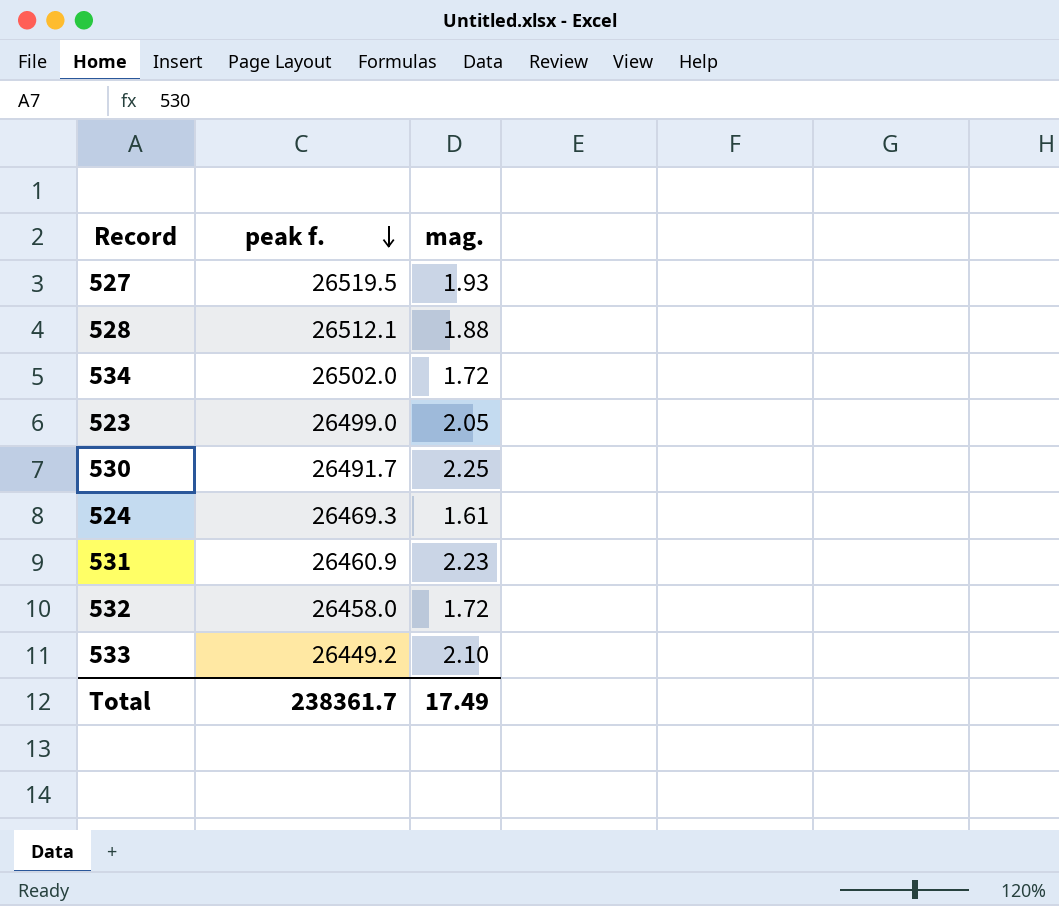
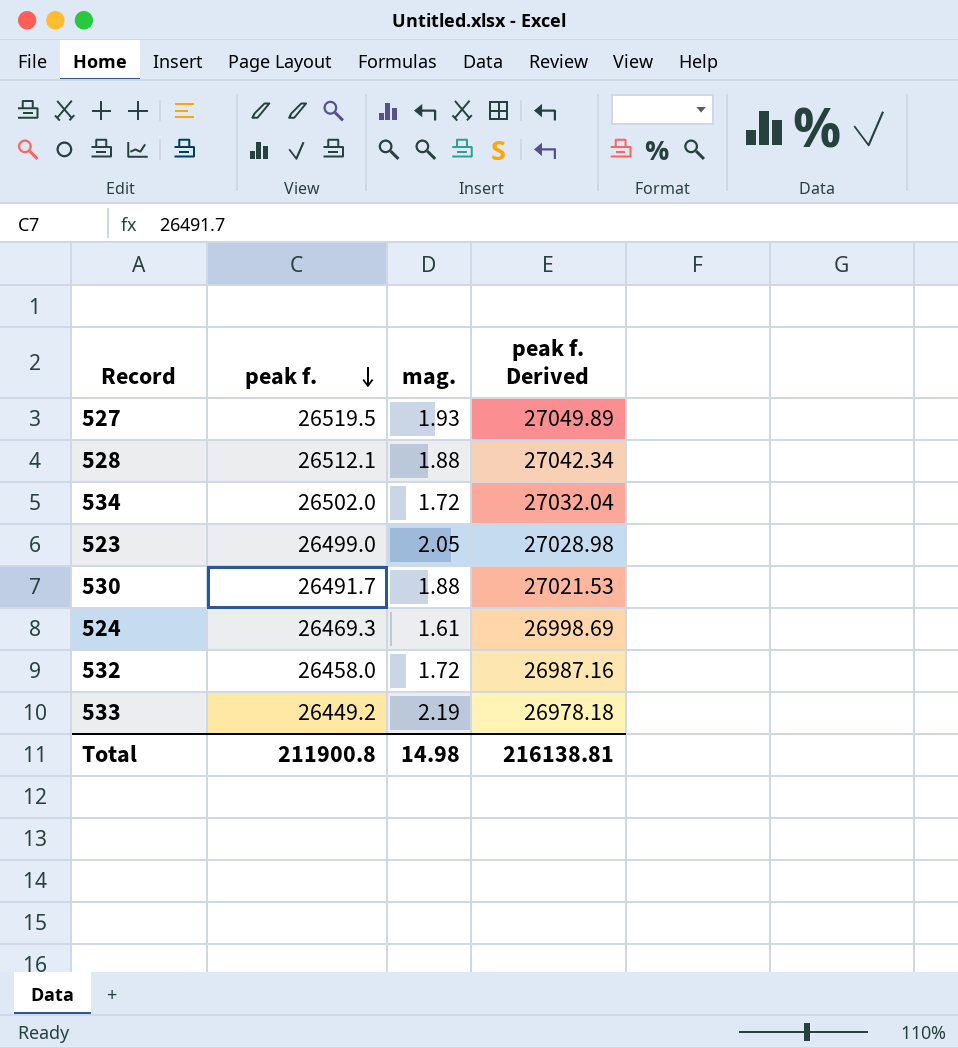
column peak f. Derived | formula: none -> [peak f.] * 1.02
row 531: 26460.9 | 2.23 -> none
530 | mag.: 2.25 -> 1.88
533 | mag.: 2.10 -> 2.19
Total | peak f.: 238361.7 -> 211900.8
Total | mag.: 17.49 -> 14.98

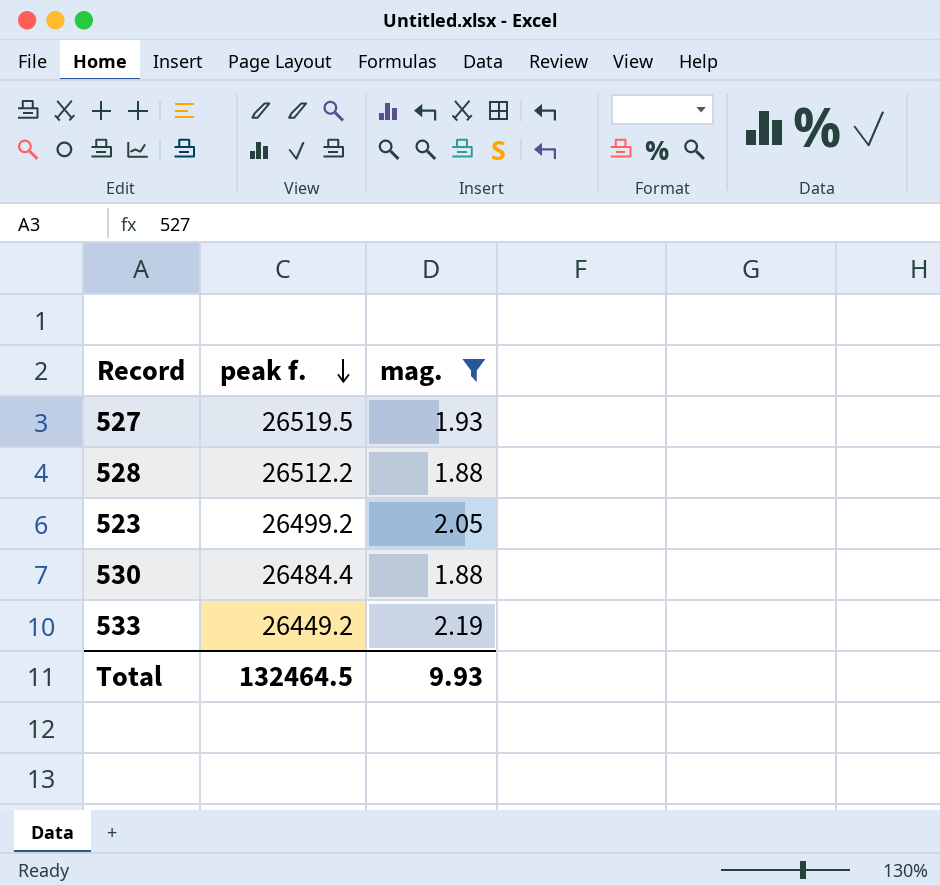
filter: none -> mag. >= 1.88
column peak f. Derived | formula: [peak f.] * 1.02 -> none
528 | peak f.: 26512.1 -> 26512.2
523 | peak f.: 26499.0 -> 26499.2
530 | peak f.: 26491.7 -> 26484.4
Total | peak f.: 211900.8 -> 132464.5
Total | mag.: 14.98 -> 9.93

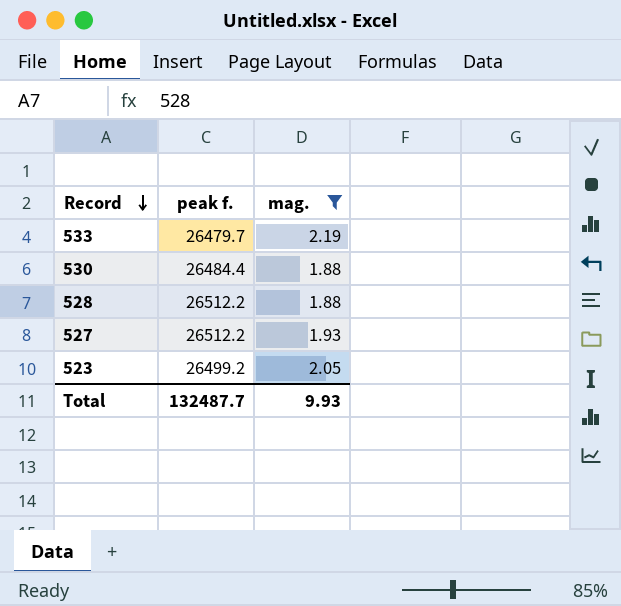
row order: peak f. descending -> Record descending
533 | peak f.: 26449.2 -> 26479.7
527 | peak f.: 26519.5 -> 26512.2
Total | peak f.: 132464.5 -> 132487.7

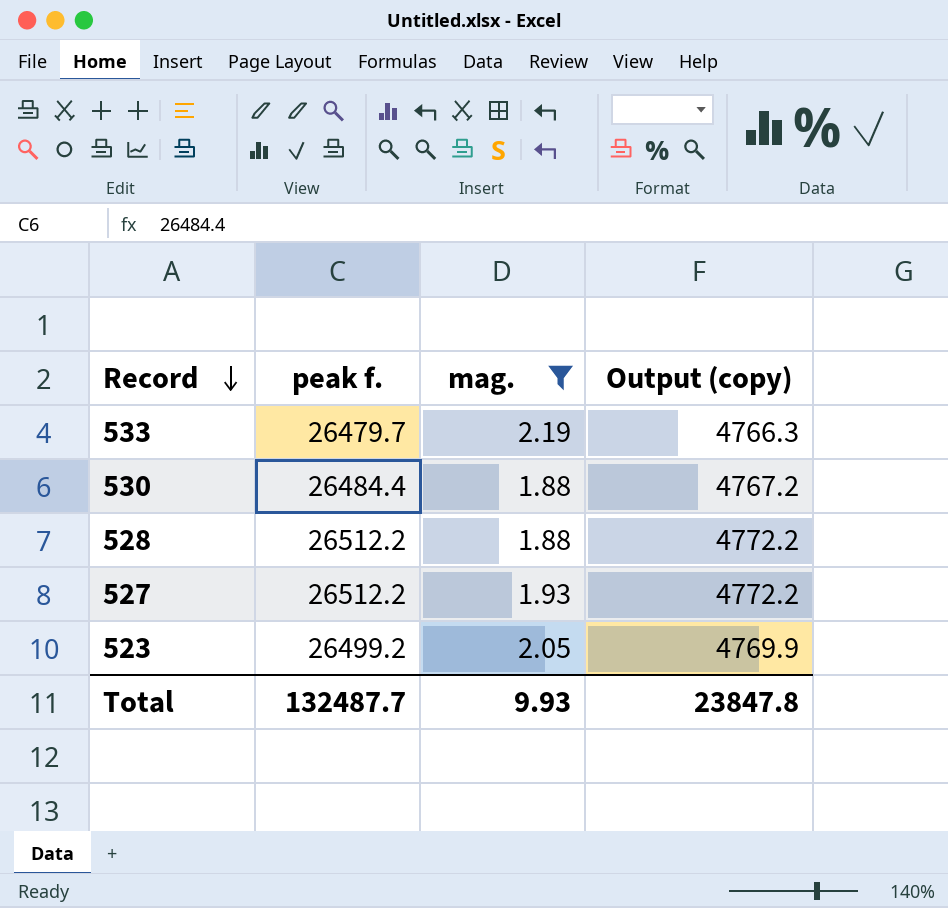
column Output (copy) | formula: none -> [peak f.] * 0.18

